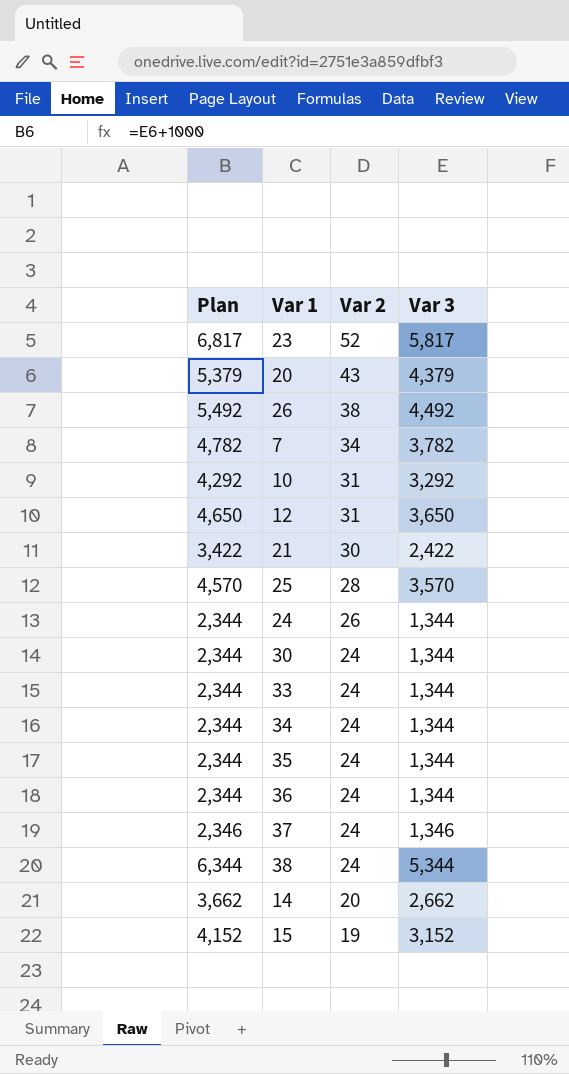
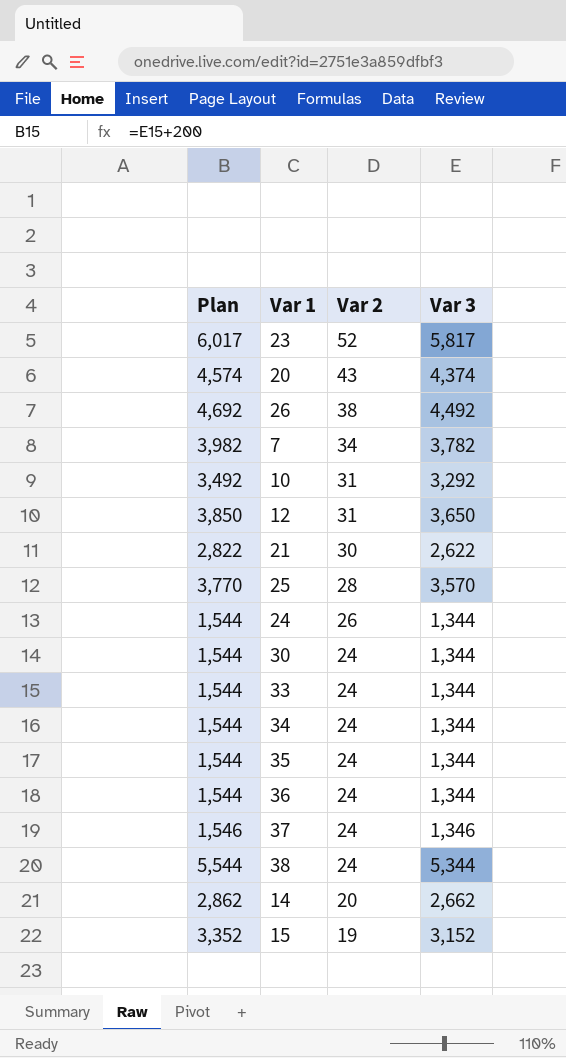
column Plan | formula: [Var 3] + 1000 -> [Var 3] + 200
20 | Var 3: 4,379 -> 4,374
21 | Var 3: 2,422 -> 2,622

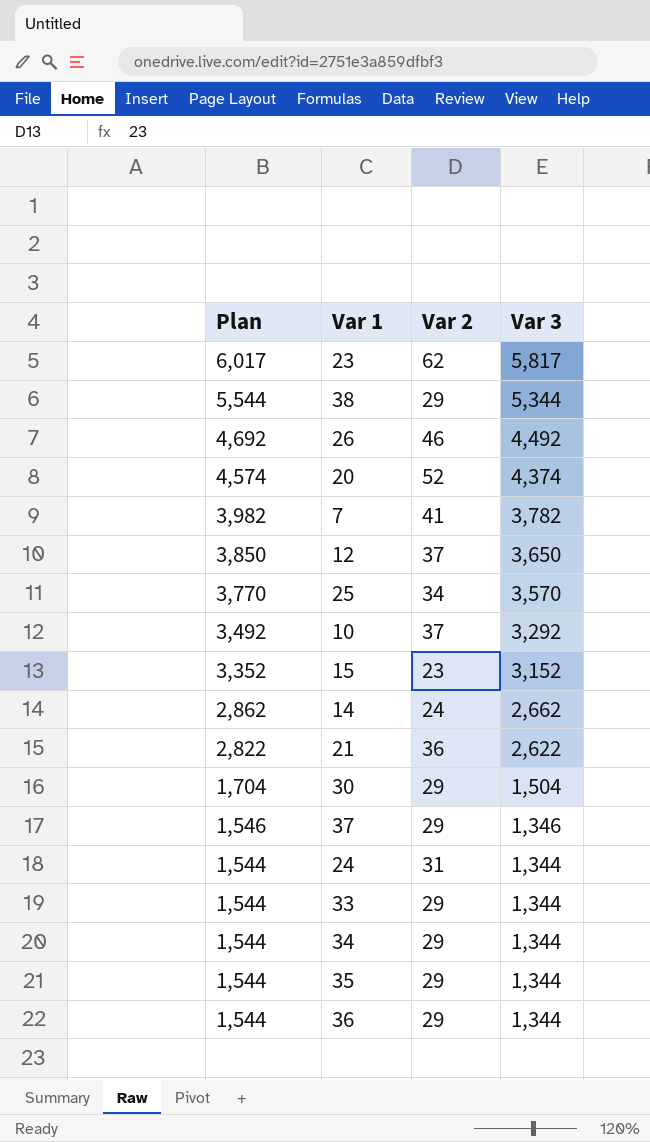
row order: Var 2 descending -> Plan descending
23 | Var 2: 52 -> 62
38 | Var 2: 24 -> 29
26 | Var 2: 38 -> 46
20 | Var 2: 43 -> 52
7 | Var 2: 34 -> 41
12 | Var 2: 31 -> 37
25 | Var 2: 28 -> 34
10 | Var 2: 31 -> 37
15 | Var 2: 19 -> 23
14 | Var 2: 20 -> 24
21 | Var 2: 30 -> 36
30 | Plan: 1,544 -> 1,704
30 | Var 2: 24 -> 29
30 | Var 3: 1,344 -> 1,504
37 | Var 2: 24 -> 29
24 | Var 2: 26 -> 31
33 | Var 2: 24 -> 29
34 | Var 2: 24 -> 29
35 | Var 2: 24 -> 29
36 | Var 2: 24 -> 29

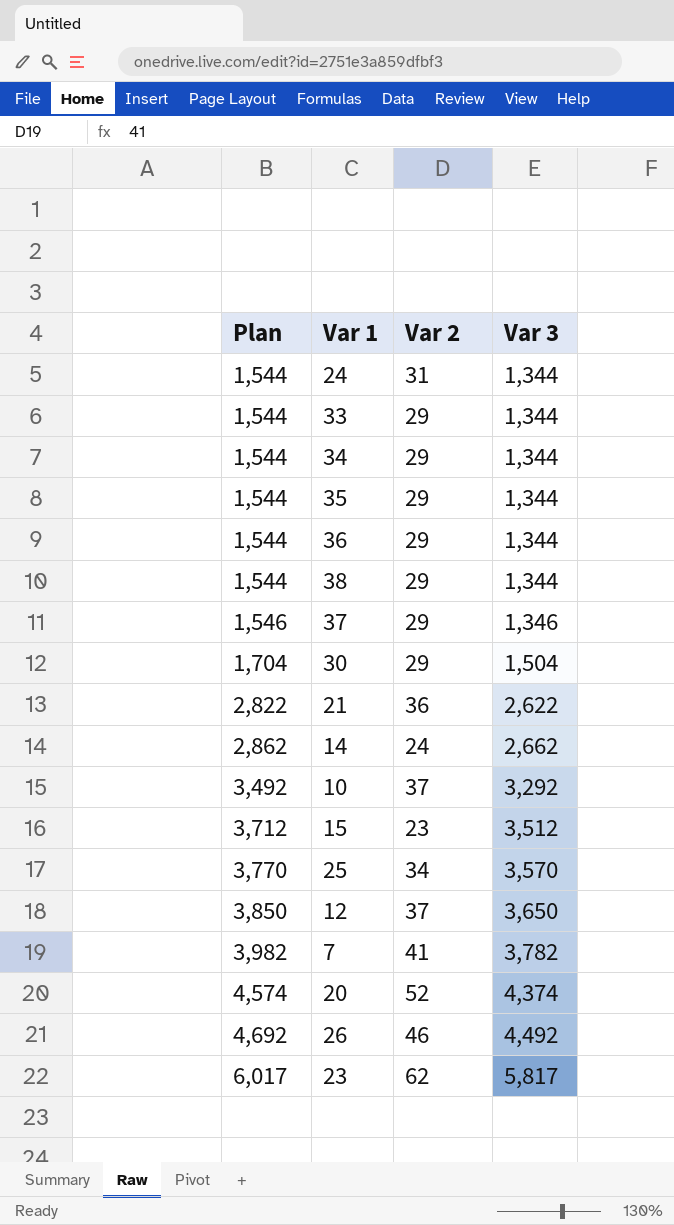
row order: Plan descending -> Plan ascending
38 | Plan: 5,544 -> 1,544
38 | Var 3: 5,344 -> 1,344
15 | Plan: 3,352 -> 3,712
15 | Var 3: 3,152 -> 3,512

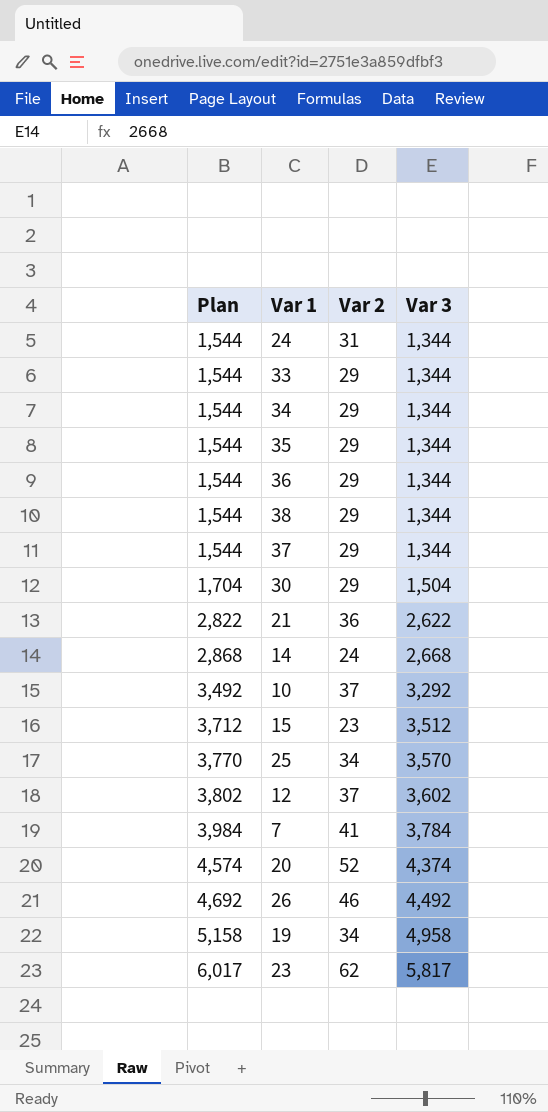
37 | Plan: 1,546 -> 1,544
37 | Var 3: 1,346 -> 1,344
14 | Plan: 2,862 -> 2,868
14 | Var 3: 2,662 -> 2,668
12 | Plan: 3,850 -> 3,802
12 | Var 3: 3,650 -> 3,602
7 | Plan: 3,982 -> 3,984
7 | Var 3: 3,782 -> 3,784
row 19: none -> 5,158 | 34 | 4,958

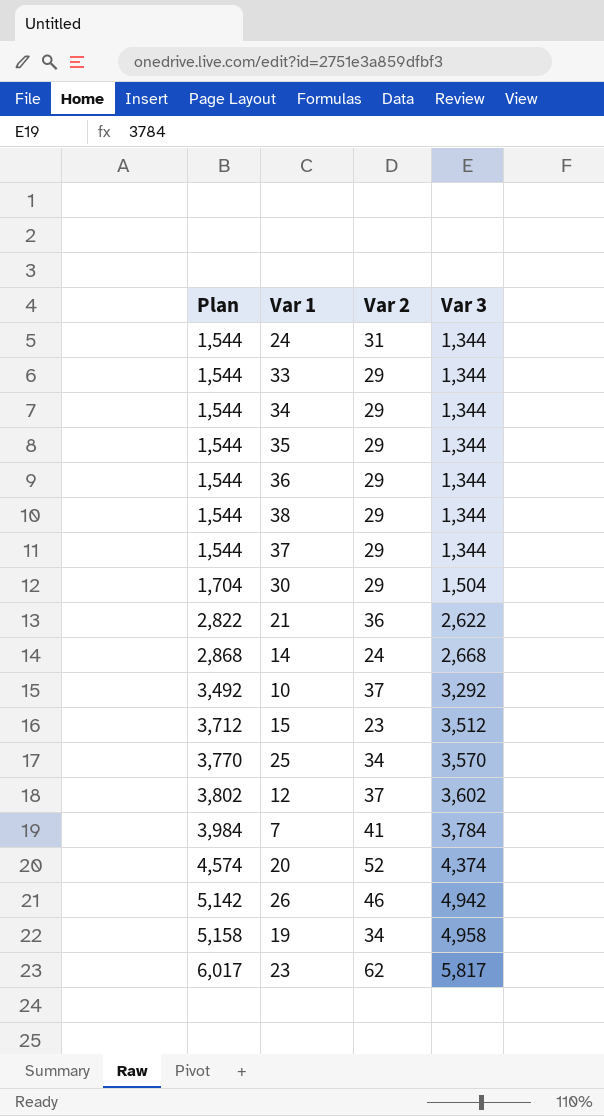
26 | Plan: 4,692 -> 5,142
26 | Var 3: 4,492 -> 4,942

